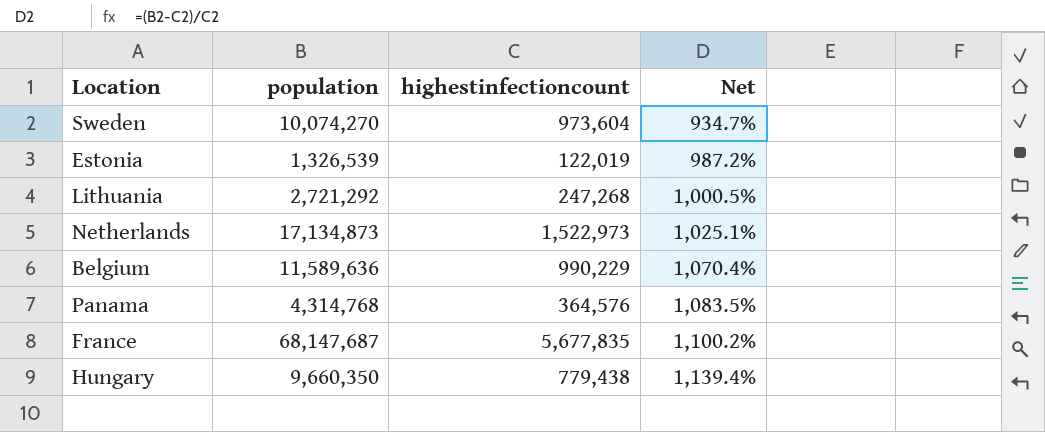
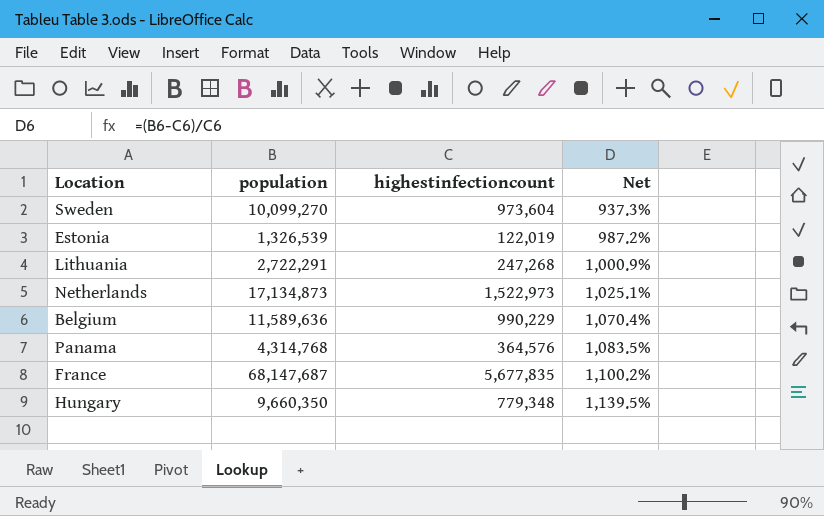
Sweden | population: 10,074,270 -> 10,099,270
Sweden | Net: 934.7% -> 937.3%
Lithuania | population: 2,721,292 -> 2,722,291
Lithuania | Net: 1,000.5% -> 1,000.9%
Hungary | highestinfectioncount: 779,438 -> 779,348
Hungary | Net: 1,139.4% -> 1,139.5%

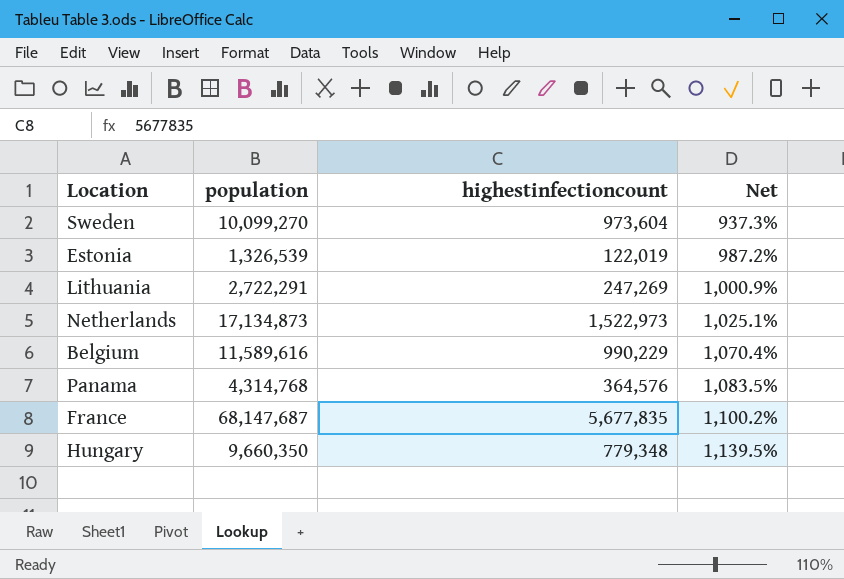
Lithuania | highestinfectioncount: 247,268 -> 247,269
Belgium | population: 11,589,636 -> 11,589,616

